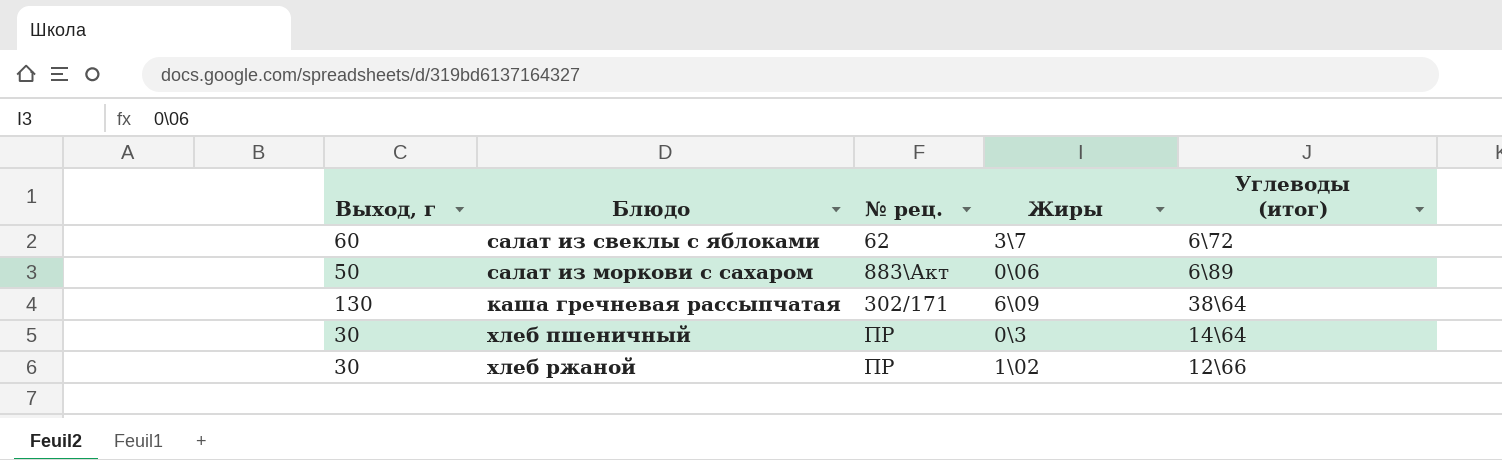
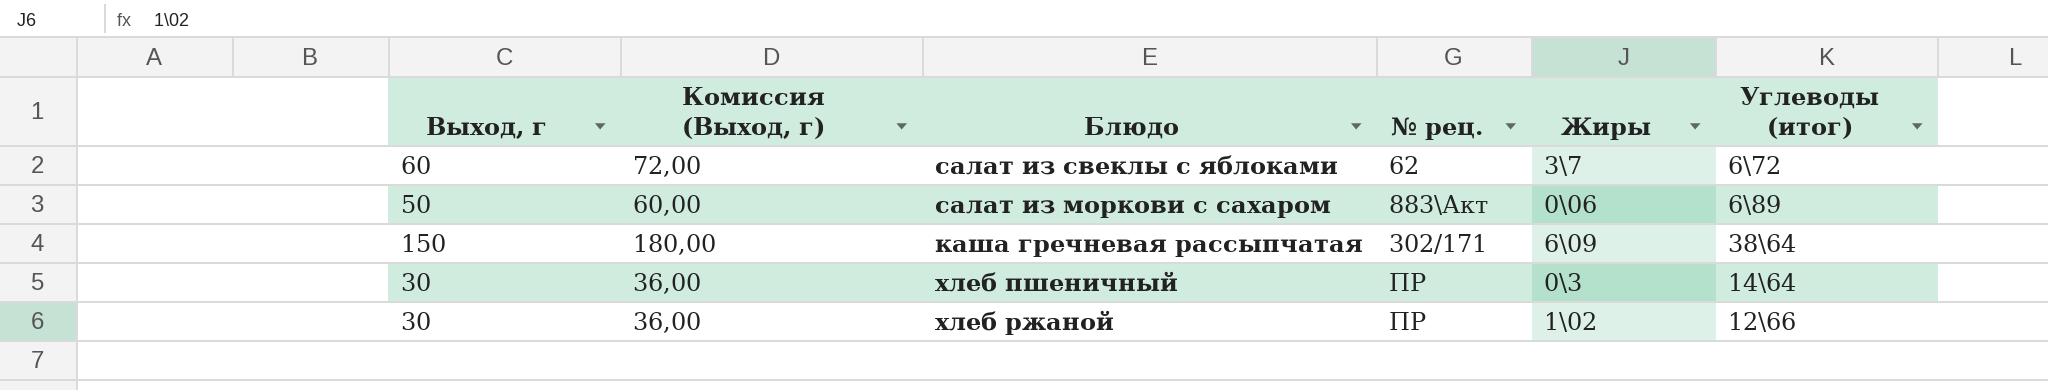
column Комиссия (Выход, г) | formula: none -> [Выход, г] * 1,2
каша гречневая рассыпчатая | Выход, г: 130 -> 150

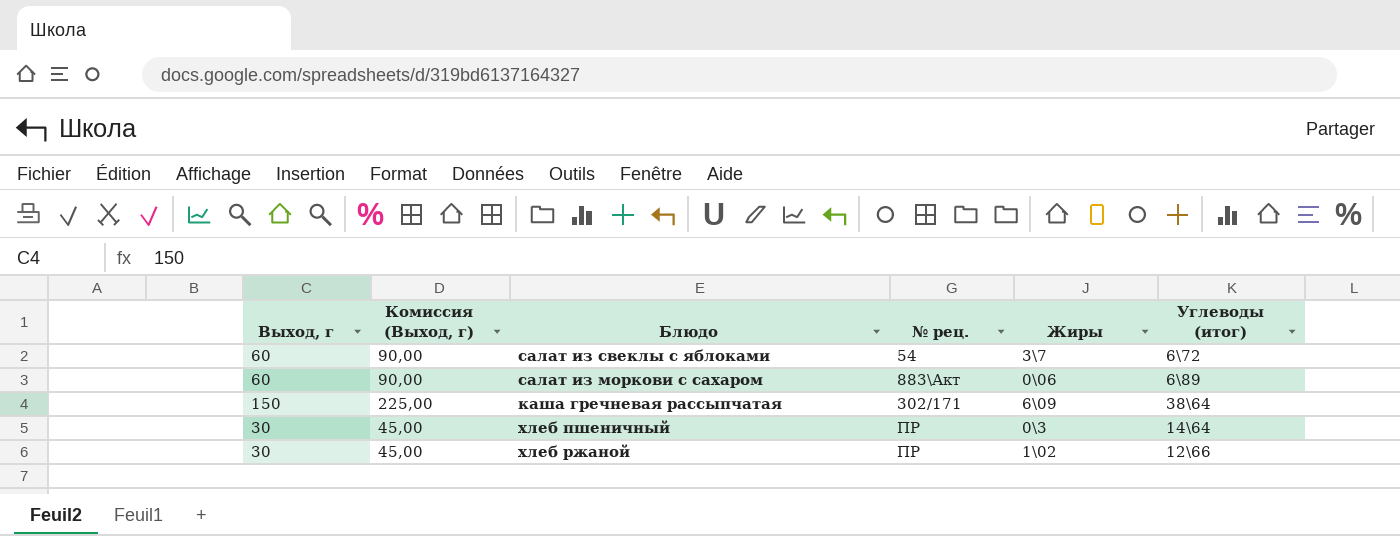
column Комиссия (Выход, г) | formula: [Выход, г] * 1,2 -> [Выход, г] * 1,5
салат из свеклы с яблоками | № рец.: 62 -> 54
салат из моркови с сахаром | Выход, г: 50 -> 60

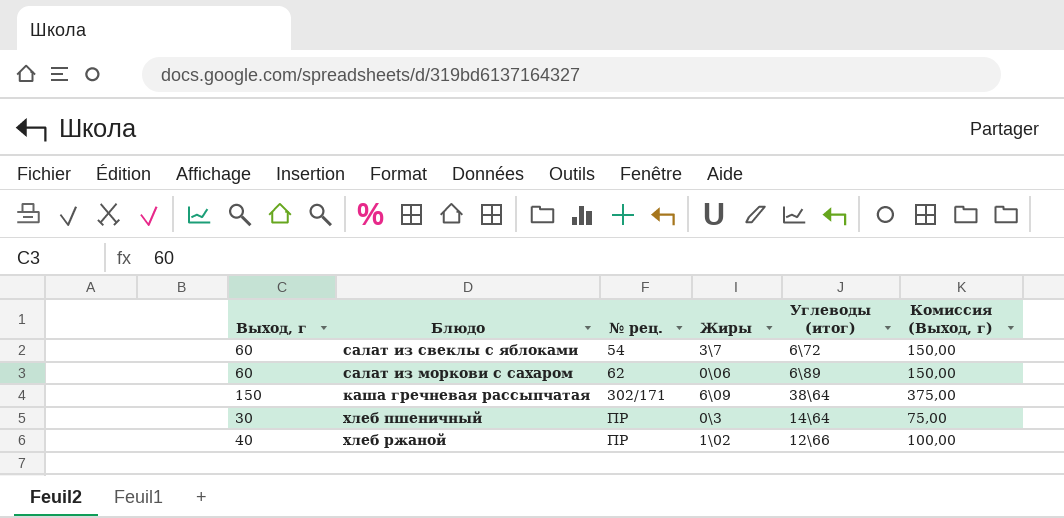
column Комиссия (Выход, г) | formula: [Выход, г] * 1,5 -> [Выход, г] * 2,5
column Комиссия (Выход, г) | position: 2 -> 6
салат из моркови с сахаром | № рец.: 883\Акт -> 62
хлеб ржаной | Выход, г: 30 -> 40

